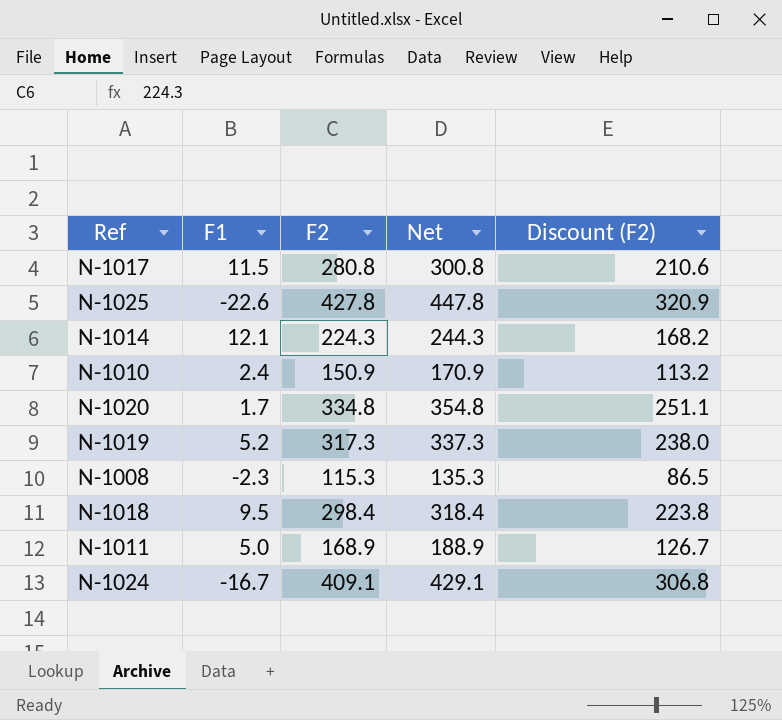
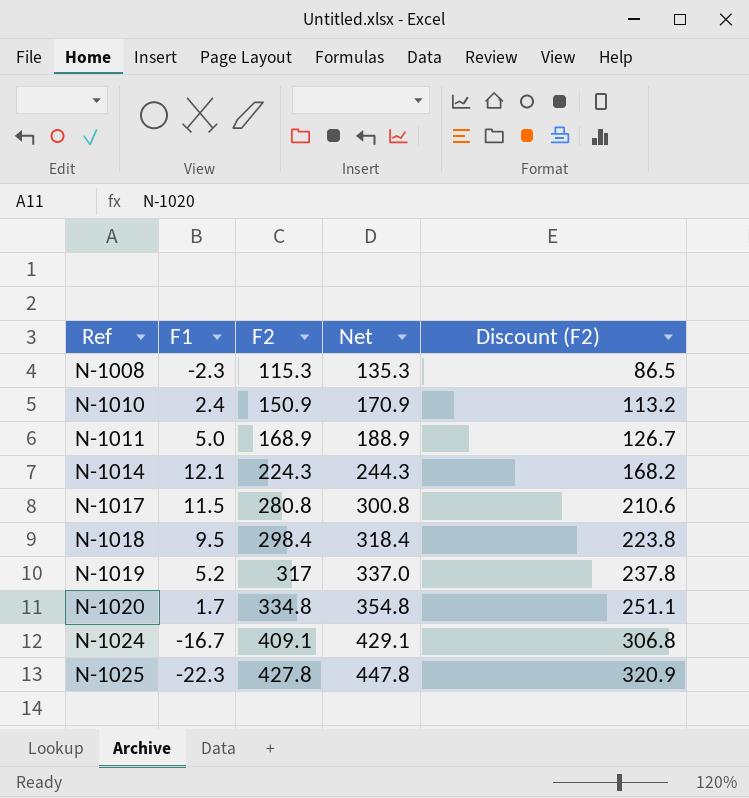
row order: none -> Ref ascending
N-1019 | F2: 317.3 -> 317
N-1019 | Net: 337.3 -> 337.0
N-1019 | Discount (F2): 238.0 -> 237.8
N-1025 | F1: -22.6 -> -22.3

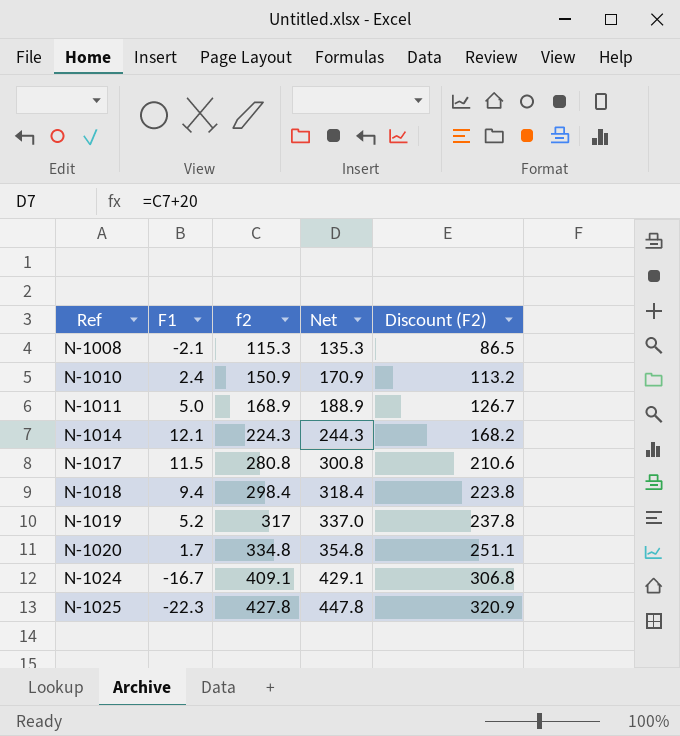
column name: F2 -> f2
N-1008 | F1: -2.3 -> -2.1
N-1018 | F1: 9.5 -> 9.4

